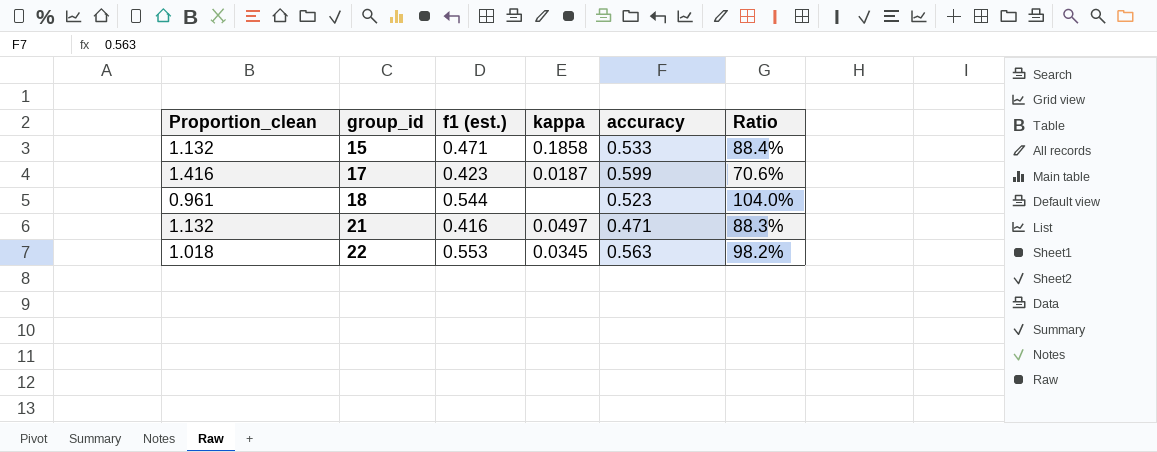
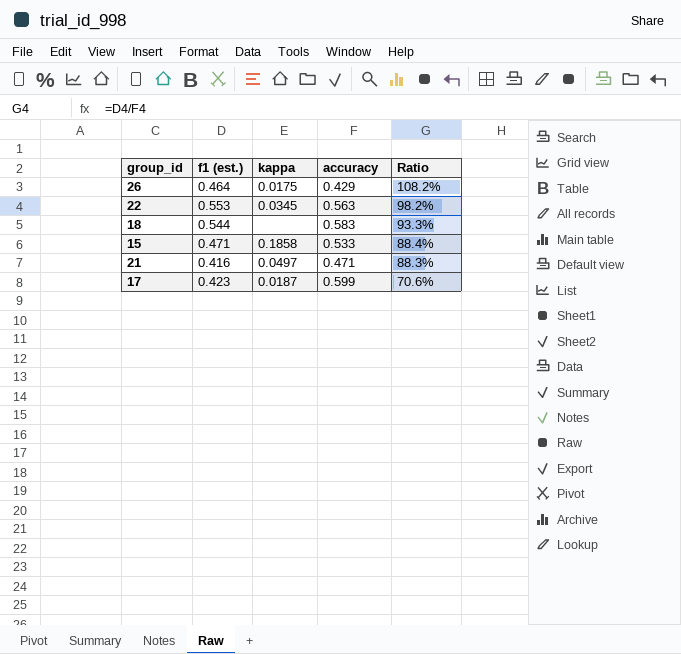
row order: group_id ascending -> Ratio descending
column Proportion_clean | formula: [accuracy] / [f1 (est.)] -> none
row 26: none -> 0.464 | 0.0175 | 0.429 | 108.2%
18 | accuracy: 0.523 -> 0.583
18 | Ratio: 104.0% -> 93.3%

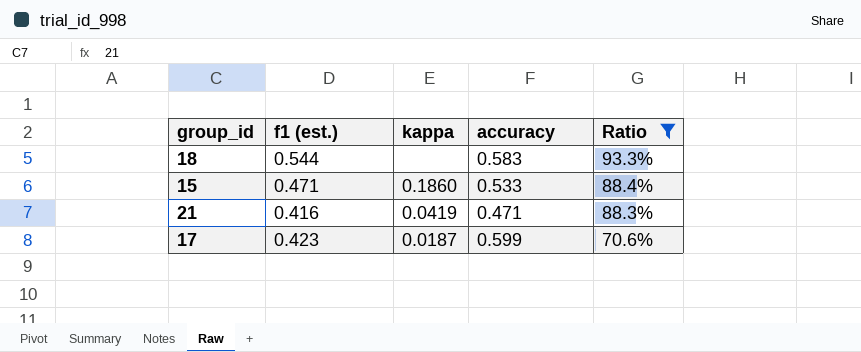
filter: none -> Ratio <= 93.3%
15 | kappa: 0.1858 -> 0.1860
21 | kappa: 0.0497 -> 0.0419

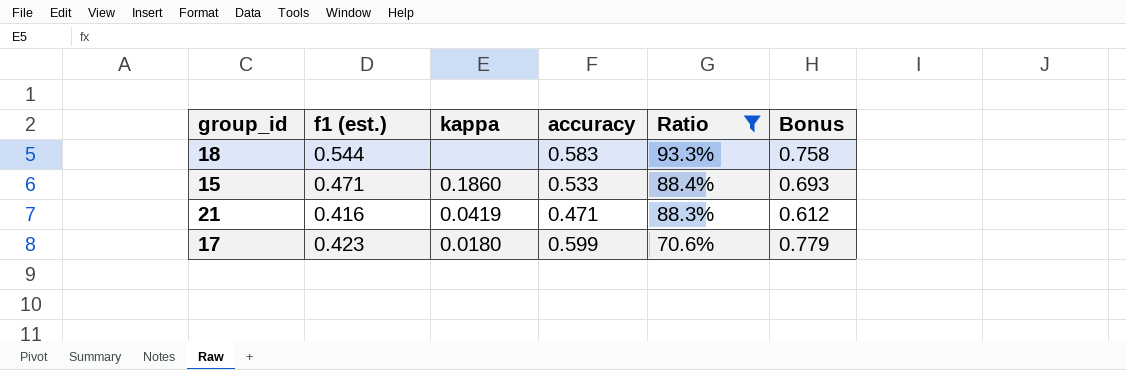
column Bonus | formula: none -> [accuracy] * 1.3
17 | kappa: 0.0187 -> 0.0180

